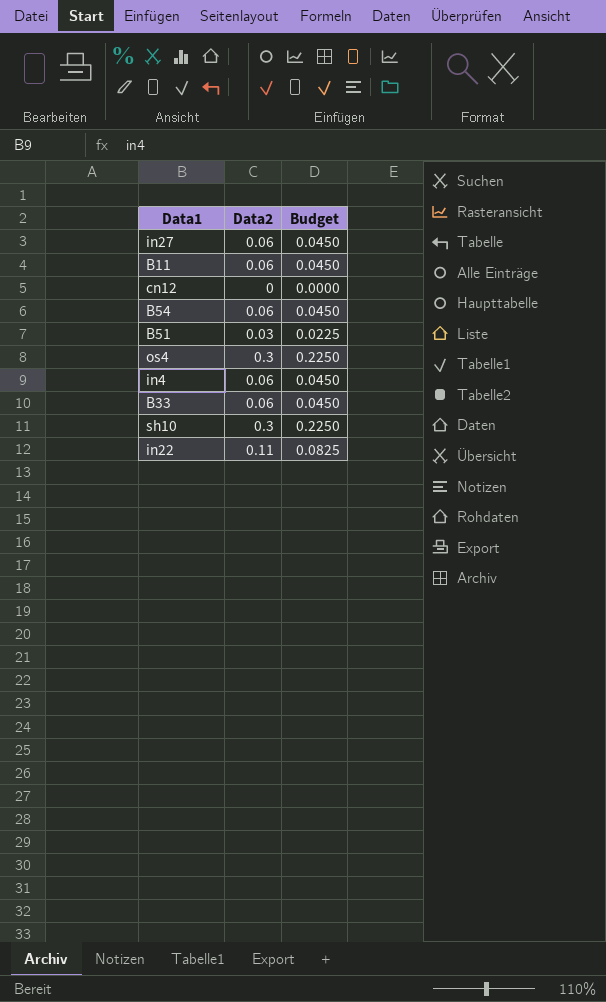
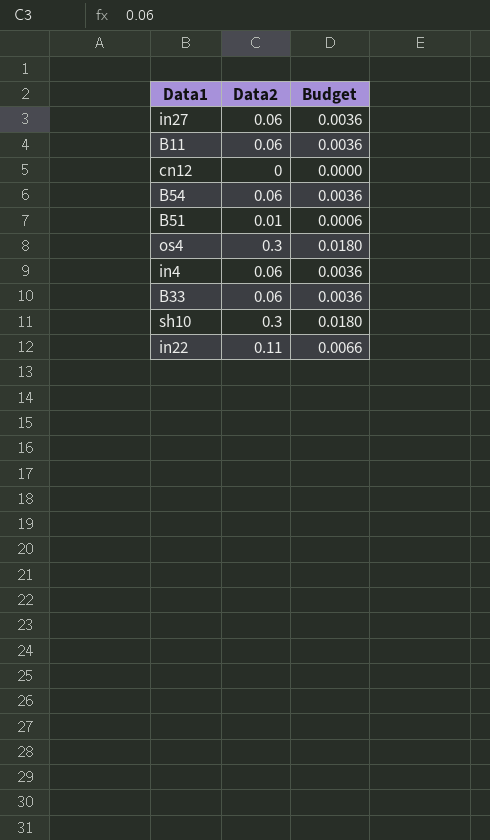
column Budget | formula: [Data2] * 0.75 -> [Data2] * 0.06
B51 | Data2: 0.03 -> 0.01

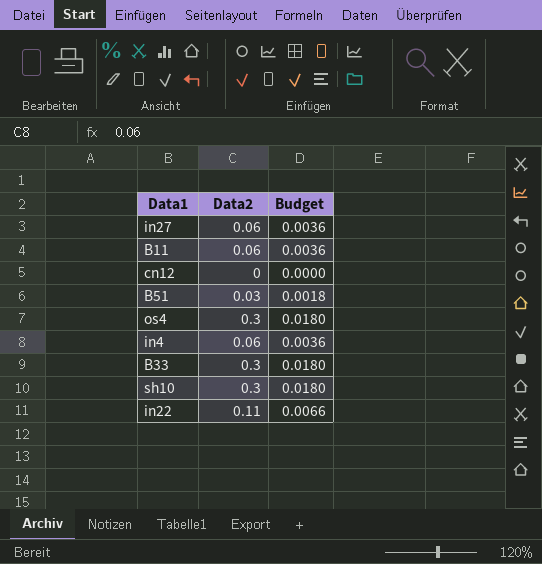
row B54: 0.06 | 0.0036 -> none
B51 | Data2: 0.01 -> 0.03
B51 | Budget: 0.0006 -> 0.0018
B33 | Data2: 0.06 -> 0.3
B33 | Budget: 0.0036 -> 0.0180

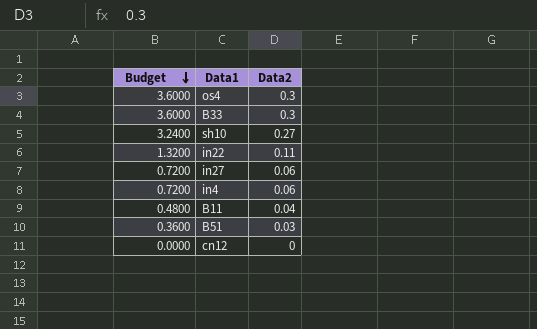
row order: none -> Budget descending
column Budget | formula: [Data2] * 0.06 -> [Data2] * 12
column Budget | position: 3 -> 1
sh10 | Data2: 0.3 -> 0.27
B11 | Data2: 0.06 -> 0.04

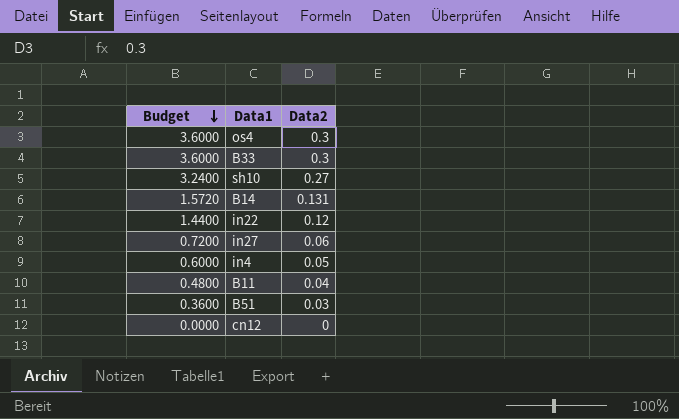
row B14: none -> 1.5720 | 0.131
in22 | Budget: 1.3200 -> 1.4400
in22 | Data2: 0.11 -> 0.12
in4 | Budget: 0.7200 -> 0.6000
in4 | Data2: 0.06 -> 0.05

